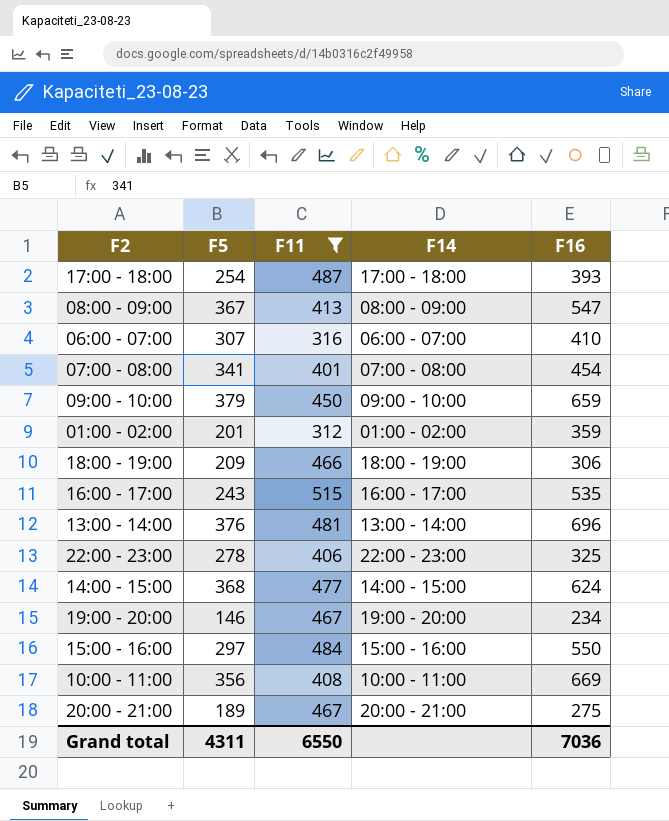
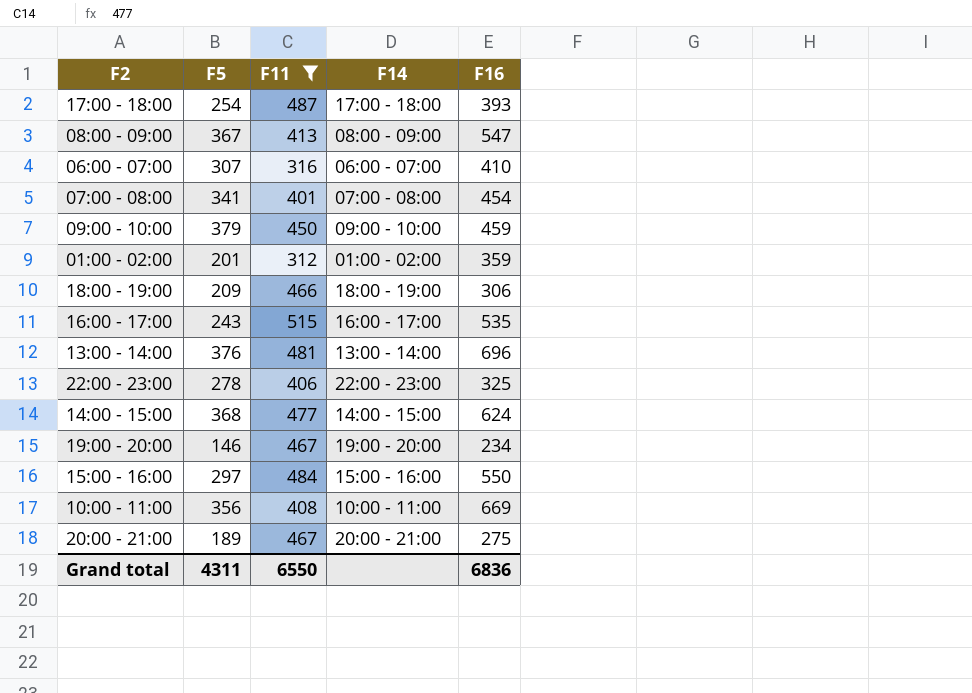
09:00 - 10:00 | F16: 659 -> 459
Grand total | F16: 7036 -> 6836

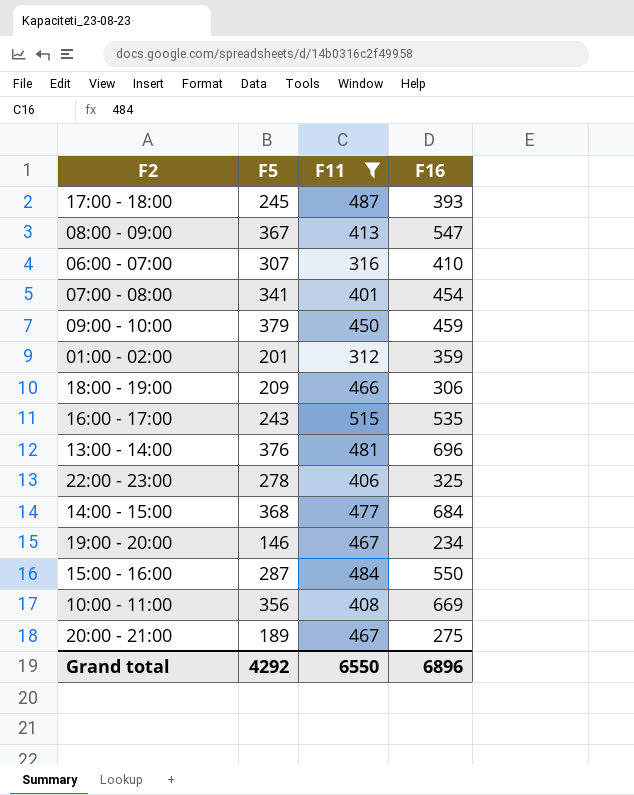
column F14 | position: 4 -> none
17:00 - 18:00 | F5: 254 -> 245
14:00 - 15:00 | F16: 624 -> 684
15:00 - 16:00 | F5: 297 -> 287
Grand total | F5: 4311 -> 4292
Grand total | F16: 6836 -> 6896

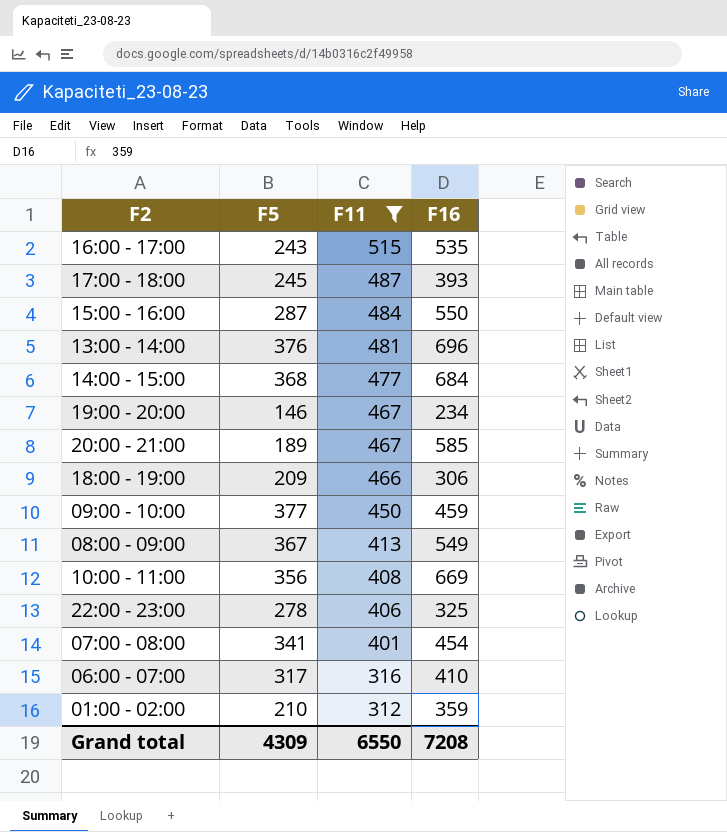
row order: none -> F11 descending
20:00 - 21:00 | F16: 275 -> 585
09:00 - 10:00 | F5: 379 -> 377
08:00 - 09:00 | F16: 547 -> 549
06:00 - 07:00 | F5: 307 -> 317
01:00 - 02:00 | F5: 201 -> 210
Grand total | F5: 4292 -> 4309
Grand total | F16: 6896 -> 7208

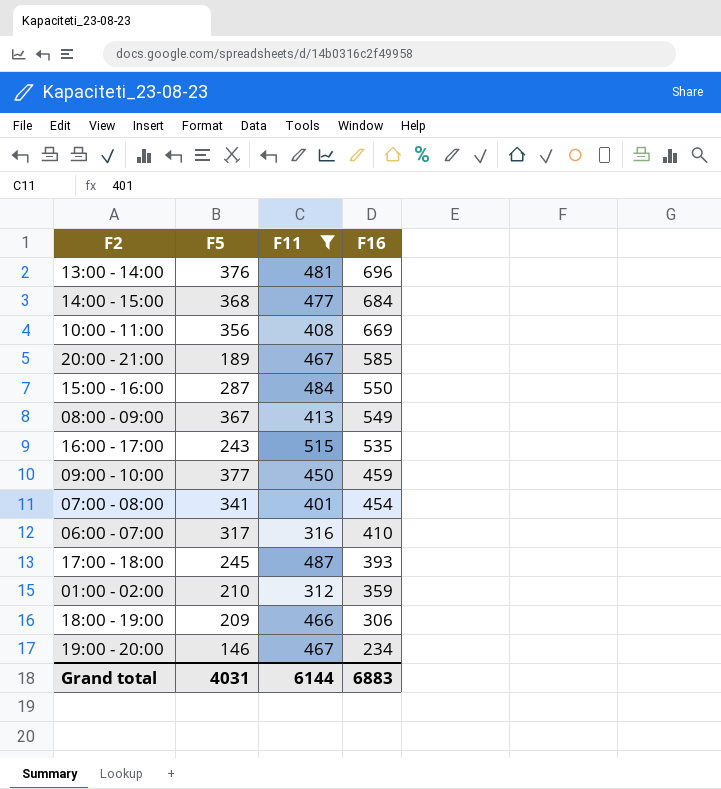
row order: F11 descending -> F16 descending
row 22:00 - 23:00: 278 | 406 | 325 -> none
Grand total | F5: 4309 -> 4031
Grand total | F11: 6550 -> 6144
Grand total | F16: 7208 -> 6883

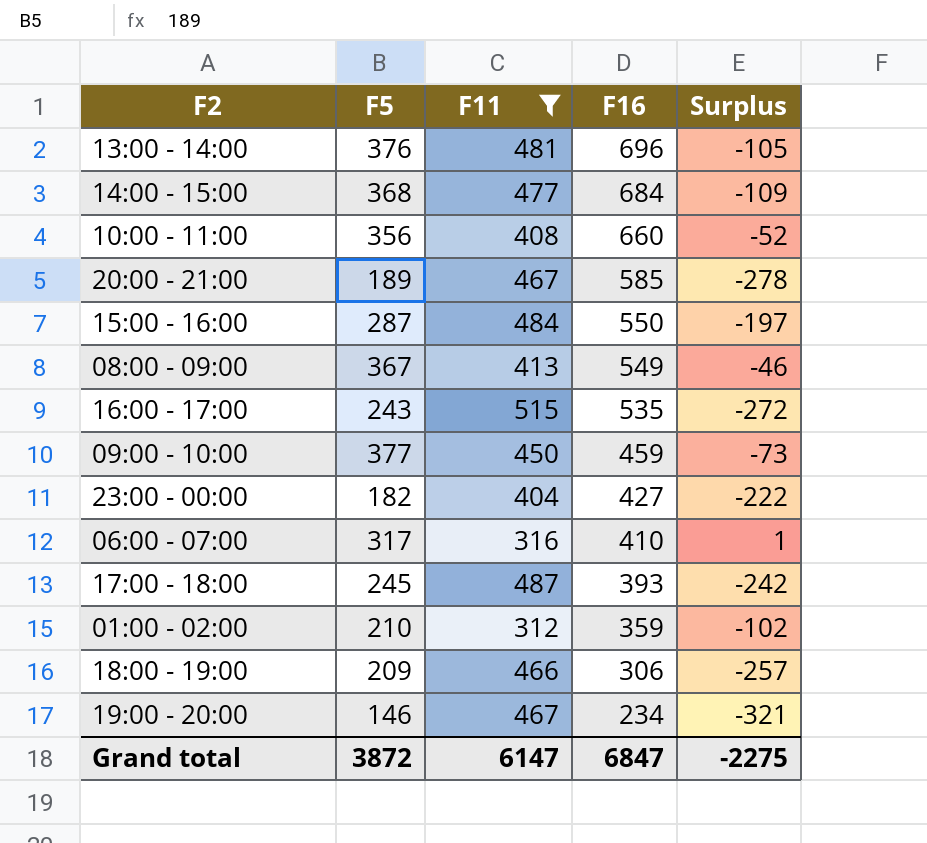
column Surplus | formula: none -> [F5] - [F11]
row 07:00 - 08:00: 341 | 401 | 454 -> none
10:00 - 11:00 | F16: 669 -> 660
row 23:00 - 00:00: none -> 182 | 404 | 427 | -222
Grand total | F5: 4031 -> 3872
Grand total | F11: 6144 -> 6147
Grand total | F16: 6883 -> 6847

